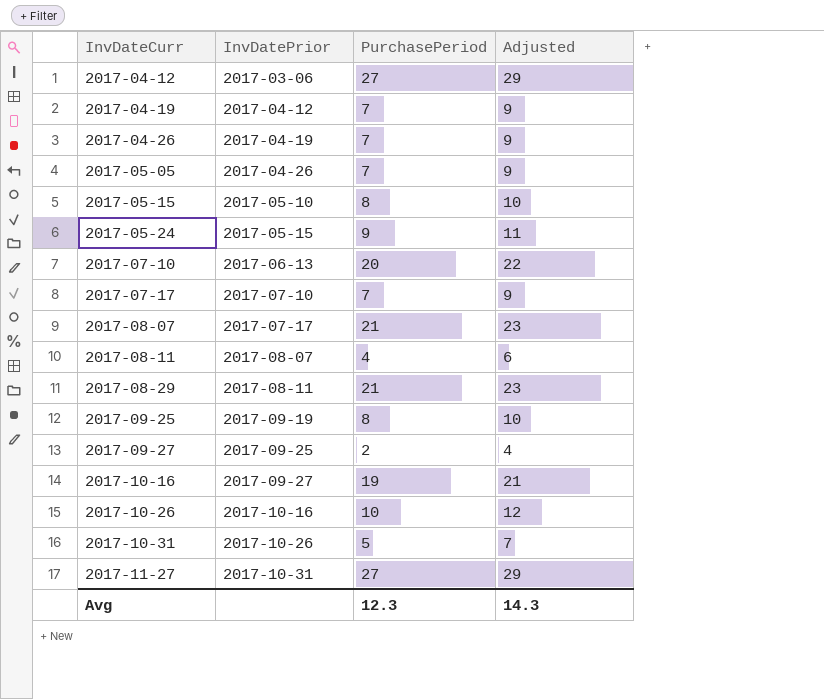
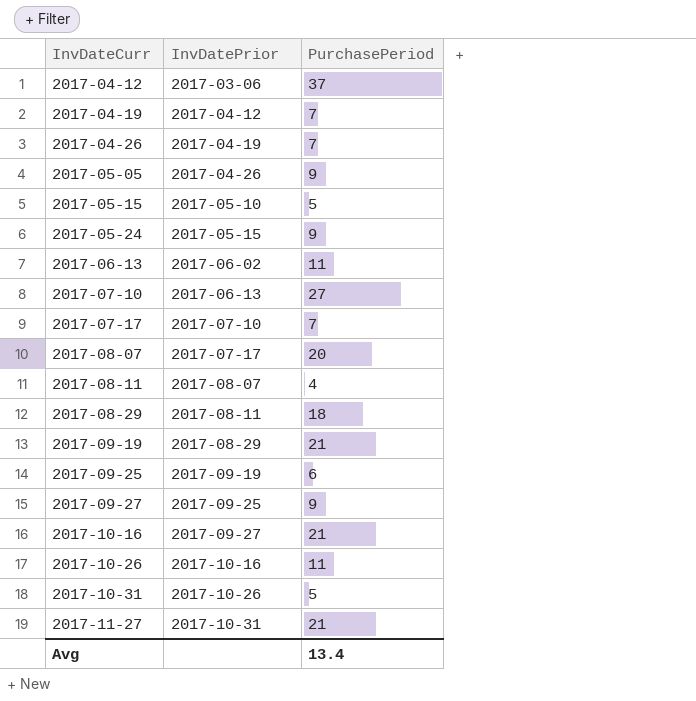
column Adjusted | formula: [PurchasePeriod] + 2 -> none
2017-04-12 | PurchasePeriod: 27 -> 37
2017-05-05 | PurchasePeriod: 7 -> 9
2017-05-15 | PurchasePeriod: 8 -> 5
row 2017-06-13: none -> 2017-06-02 | 11
2017-07-10 | PurchasePeriod: 20 -> 27
2017-08-07 | PurchasePeriod: 21 -> 20
2017-08-29 | PurchasePeriod: 21 -> 18
row 2017-09-19: none -> 2017-08-29 | 21
2017-09-25 | PurchasePeriod: 8 -> 6
2017-09-27 | PurchasePeriod: 2 -> 9
2017-10-16 | PurchasePeriod: 19 -> 21
2017-10-26 | PurchasePeriod: 10 -> 11
2017-11-27 | PurchasePeriod: 27 -> 21
Avg | PurchasePeriod: 12.3 -> 13.4

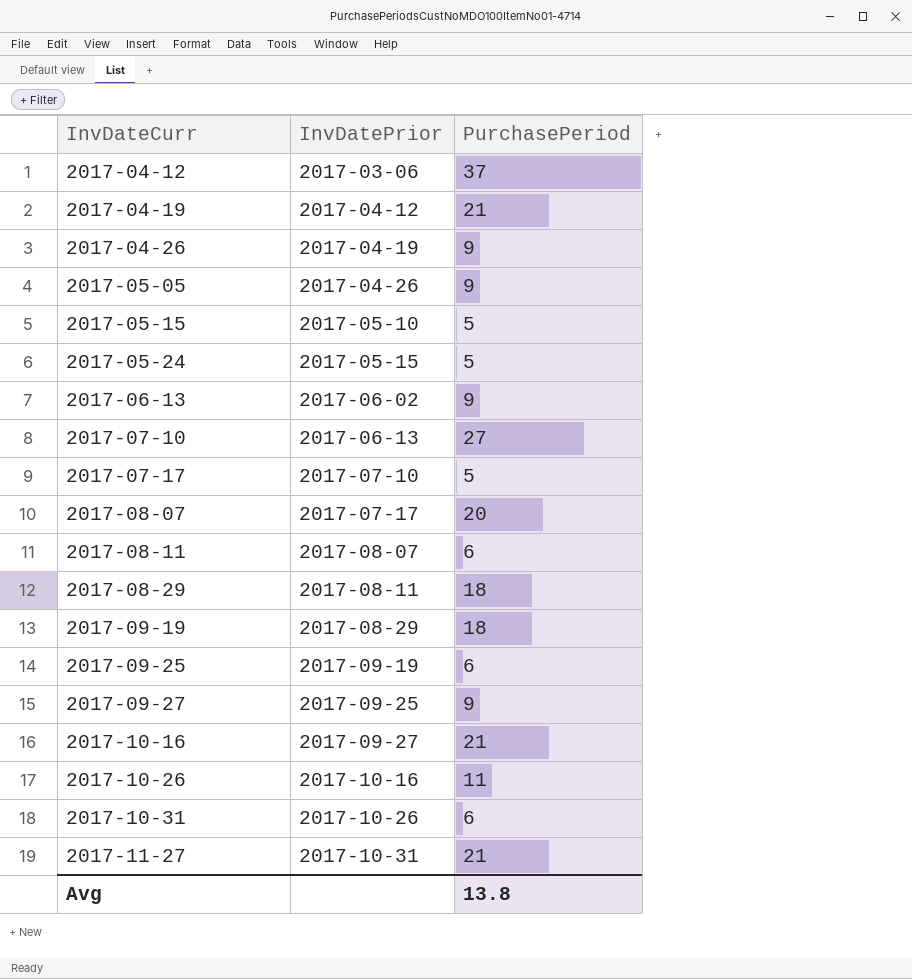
2017-04-19 | PurchasePeriod: 7 -> 21
2017-04-26 | PurchasePeriod: 7 -> 9
2017-05-24 | PurchasePeriod: 9 -> 5
2017-06-13 | PurchasePeriod: 11 -> 9
2017-07-17 | PurchasePeriod: 7 -> 5
2017-08-11 | PurchasePeriod: 4 -> 6
2017-09-19 | PurchasePeriod: 21 -> 18
2017-10-31 | PurchasePeriod: 5 -> 6
Avg | PurchasePeriod: 13.4 -> 13.8

